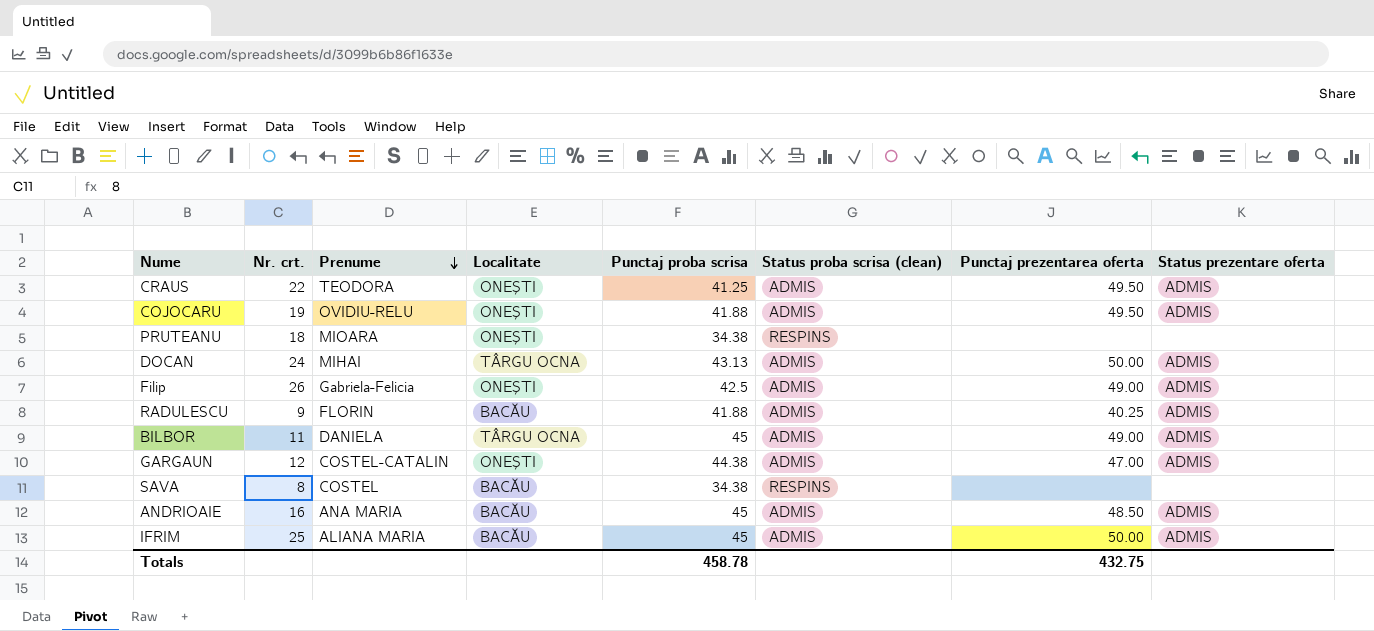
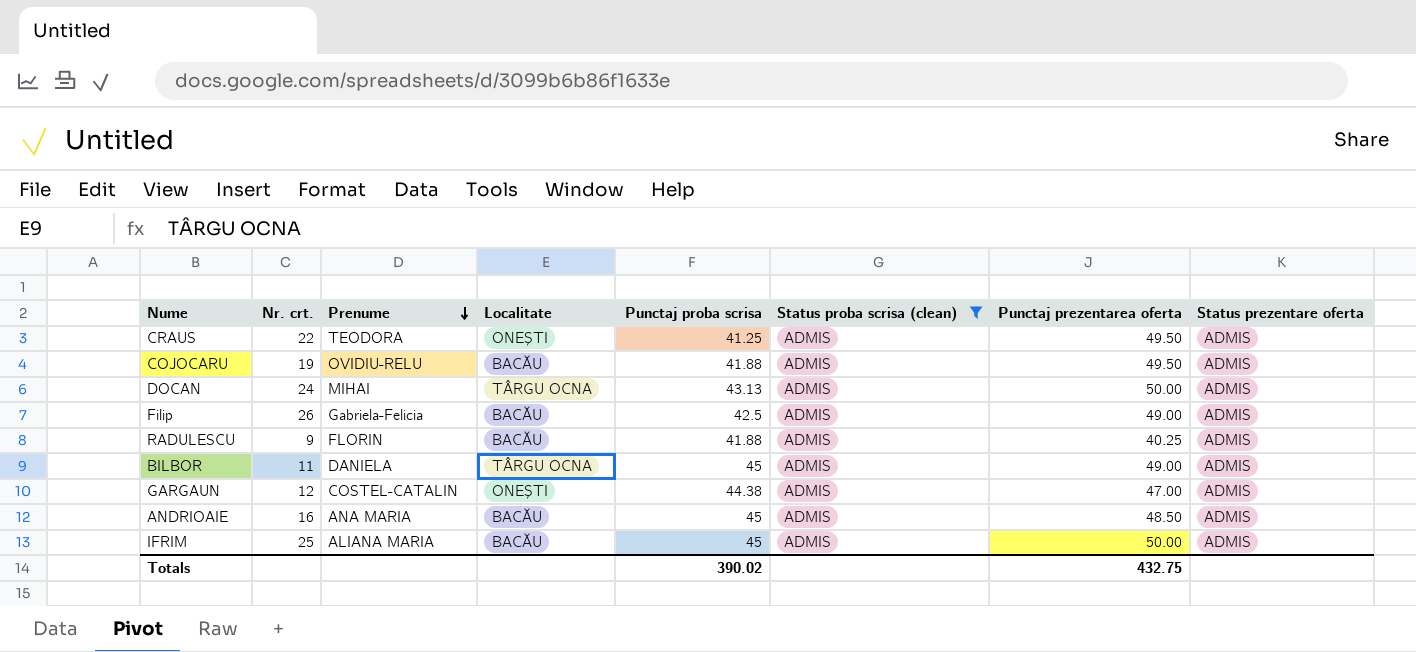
filter: none -> Status proba scrisa (clean) = ADMIS
COJOCARU | Localitate: ONEŞTI -> BACĂU
Filip | Localitate: ONEŞTI -> BACĂU
Totals | Punctaj proba scrisa: 458.78 -> 390.02

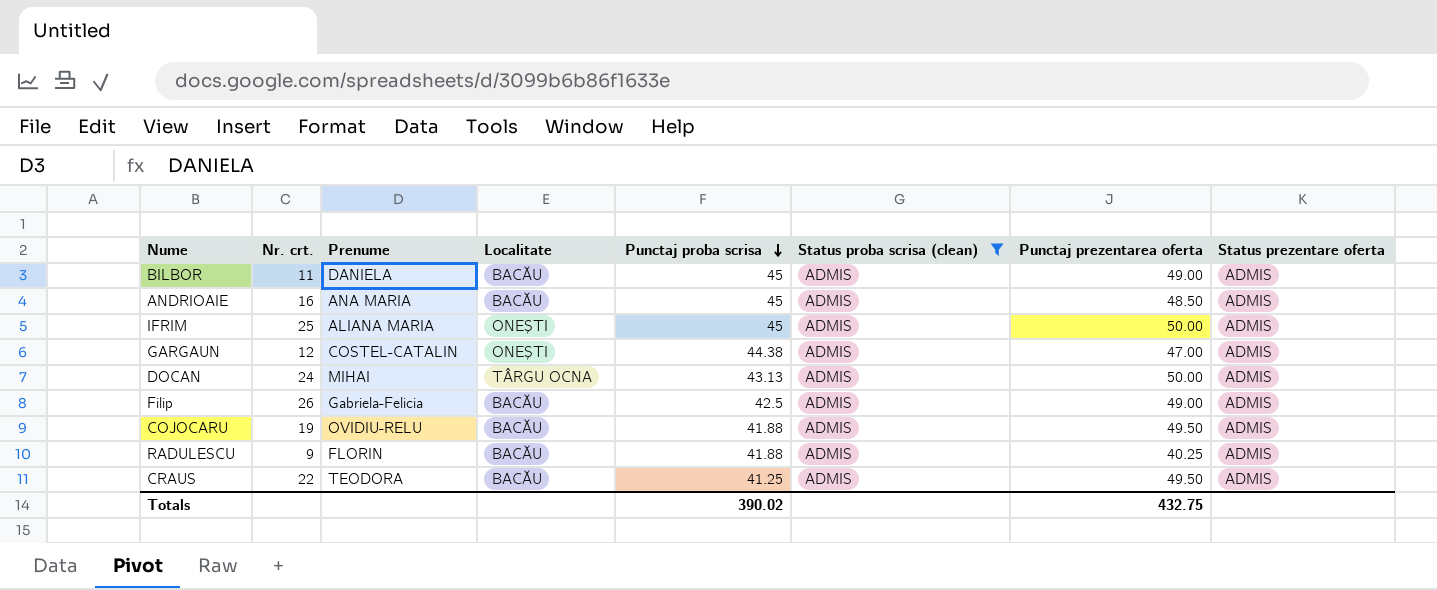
row order: Prenume descending -> Punctaj proba scrisa descending
BILBOR | Localitate: TÂRGU OCNA -> BACĂU
IFRIM | Localitate: BACĂU -> ONEŞTI
CRAUS | Localitate: ONEŞTI -> BACĂU

